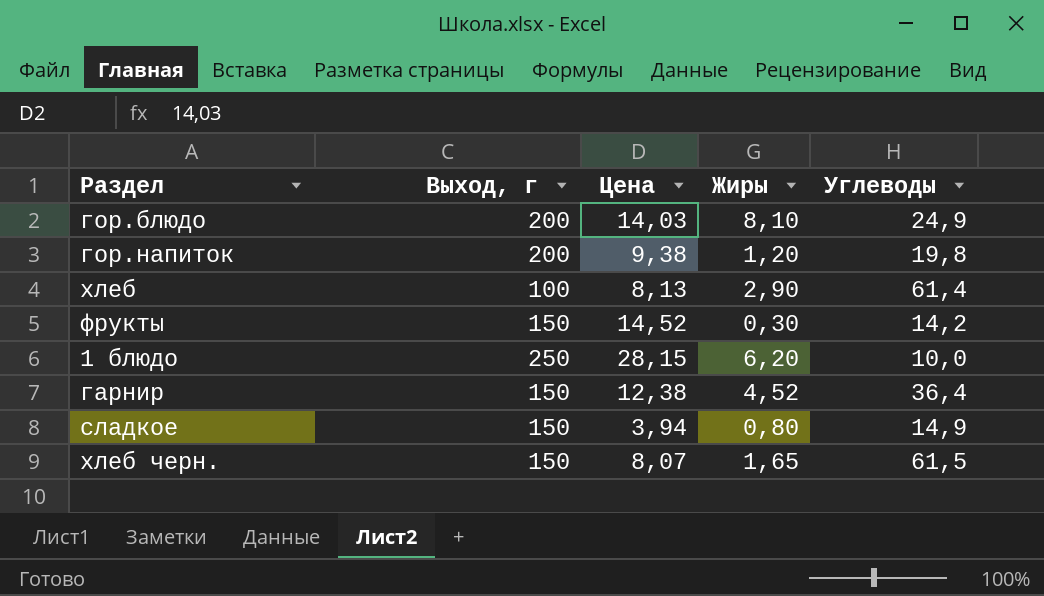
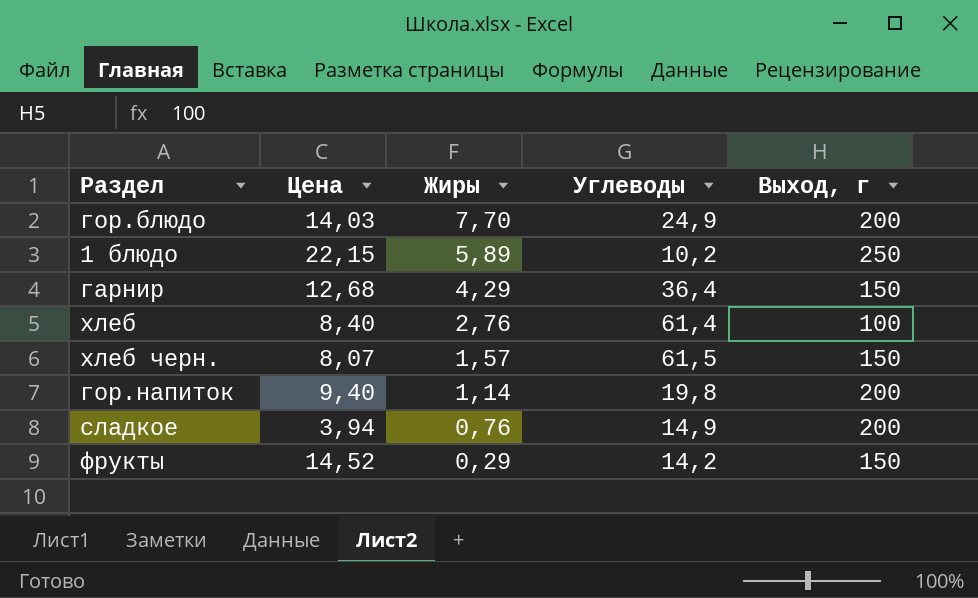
row order: none -> Жиры descending
column Выход, г | position: 2 -> 5
гор.блюдо | Жиры: 8,10 -> 7,70
1 блюдо | Цена: 28,15 -> 22,15
1 блюдо | Жиры: 6,20 -> 5,89
1 блюдо | Углеводы: 10,0 -> 10,2
гарнир | Цена: 12,38 -> 12,68
гарнир | Жиры: 4,52 -> 4,29
хлеб | Цена: 8,13 -> 8,40
хлеб | Жиры: 2,90 -> 2,76
хлеб черн. | Жиры: 1,65 -> 1,57
гор.напиток | Цена: 9,38 -> 9,40
гор.напиток | Жиры: 1,20 -> 1,14
сладкое | Жиры: 0,80 -> 0,76
сладкое | Выход, г: 150 -> 200
фрукты | Жиры: 0,30 -> 0,29

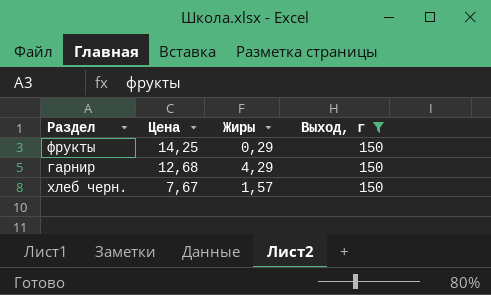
filter: none -> Выход, г = 150
row order: Жиры descending -> Цена descending
column Углеводы | position: 4 -> none
фрукты | Цена: 14,52 -> 14,25
хлеб черн. | Цена: 8,07 -> 7,67

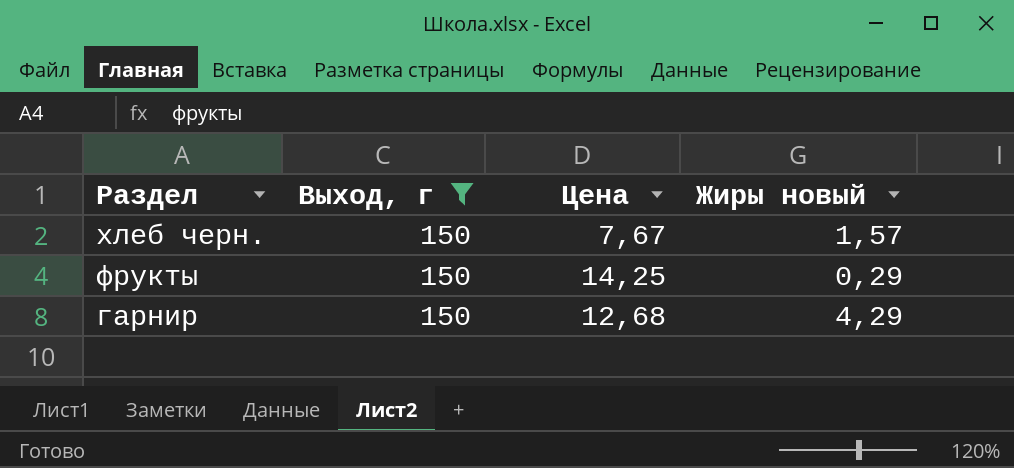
row order: Цена descending -> Раздел descending
column Выход, г | position: 4 -> 2
column name: Жиры -> Жиры новый

